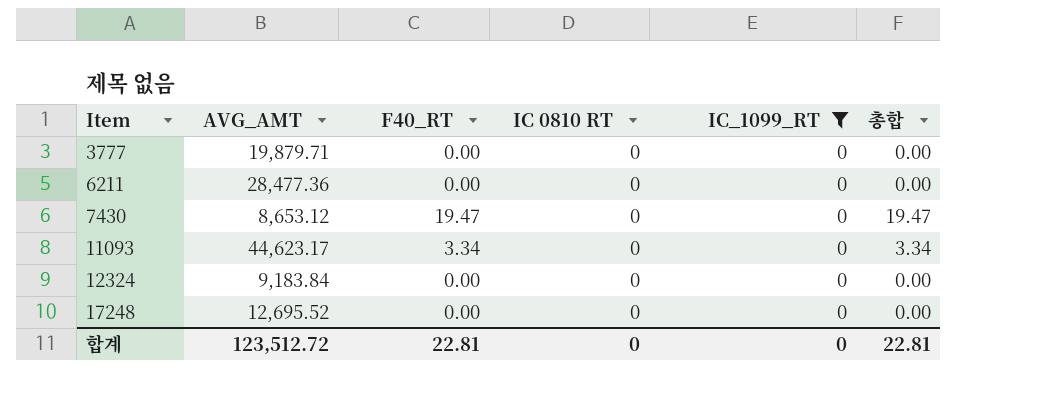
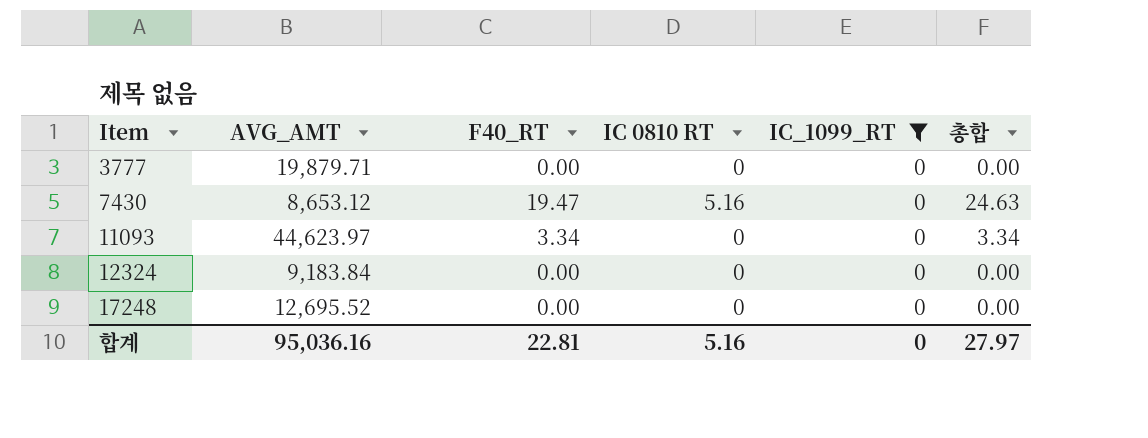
row 6211: 28,477.36 | 0.00 | 0 | 0 | 0.00 -> none
7430 | IC 0810 RT: 0 -> 5.16
7430 | 총합: 19.47 -> 24.63
11093 | AVG_AMT: 44,623.17 -> 44,623.97
합계 | AVG_AMT: 123,512.72 -> 95,036.16
합계 | IC 0810 RT: 0 -> 5.16
합계 | 총합: 22.81 -> 27.97

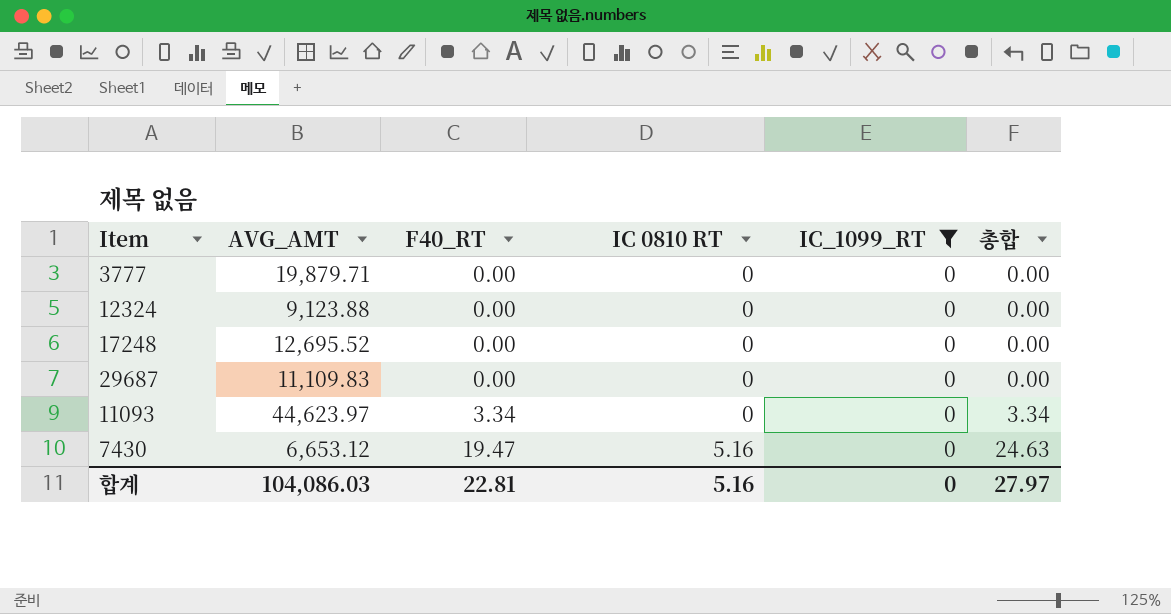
row order: Item ascending -> F40_RT ascending
12324 | AVG_AMT: 9,183.84 -> 9,123.88
row 29687: none -> 11,109.83 | 0.00 | 0 | 0 | 0.00
7430 | AVG_AMT: 8,653.12 -> 6,653.12
합계 | AVG_AMT: 95,036.16 -> 104,086.03

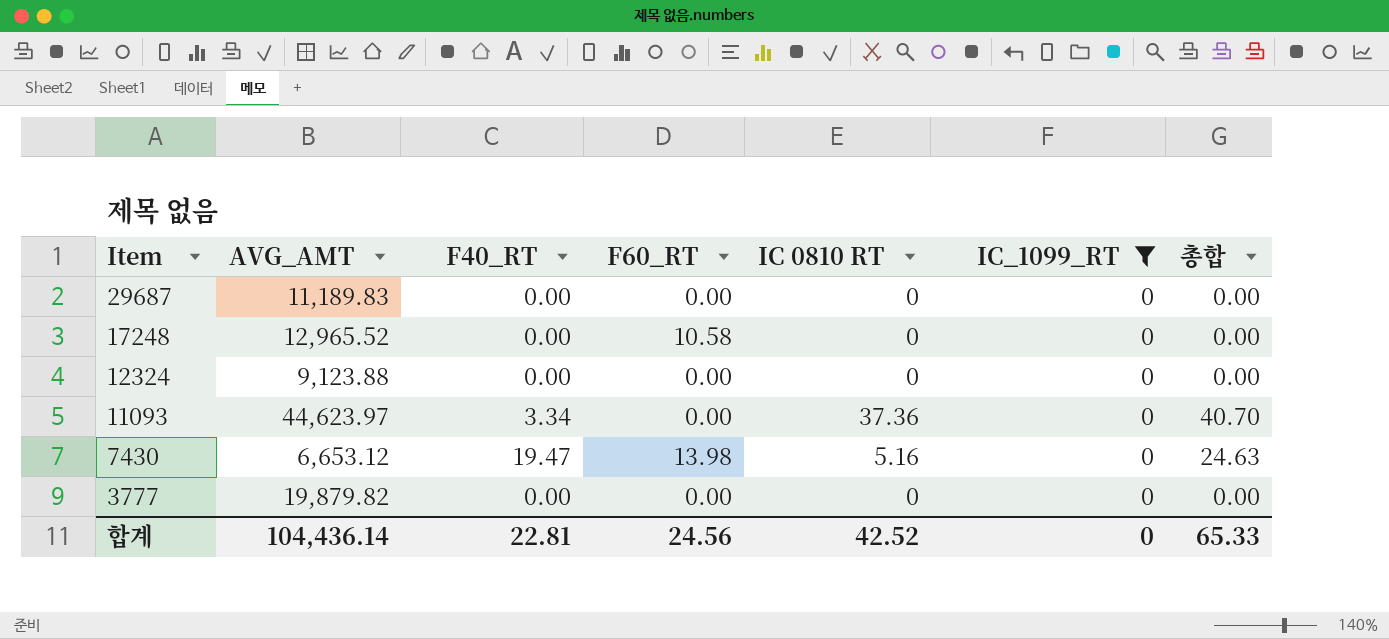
row order: F40_RT ascending -> Item descending
column F60_RT | position: none -> 4
29687 | AVG_AMT: 11,109.83 -> 11,189.83
17248 | AVG_AMT: 12,695.52 -> 12,965.52
11093 | IC 0810 RT: 0 -> 37.36
11093 | 총합: 3.34 -> 40.70
3777 | AVG_AMT: 19,879.71 -> 19,879.82
합계 | AVG_AMT: 104,086.03 -> 104,436.14
합계 | IC 0810 RT: 5.16 -> 42.52
합계 | 총합: 27.97 -> 65.33

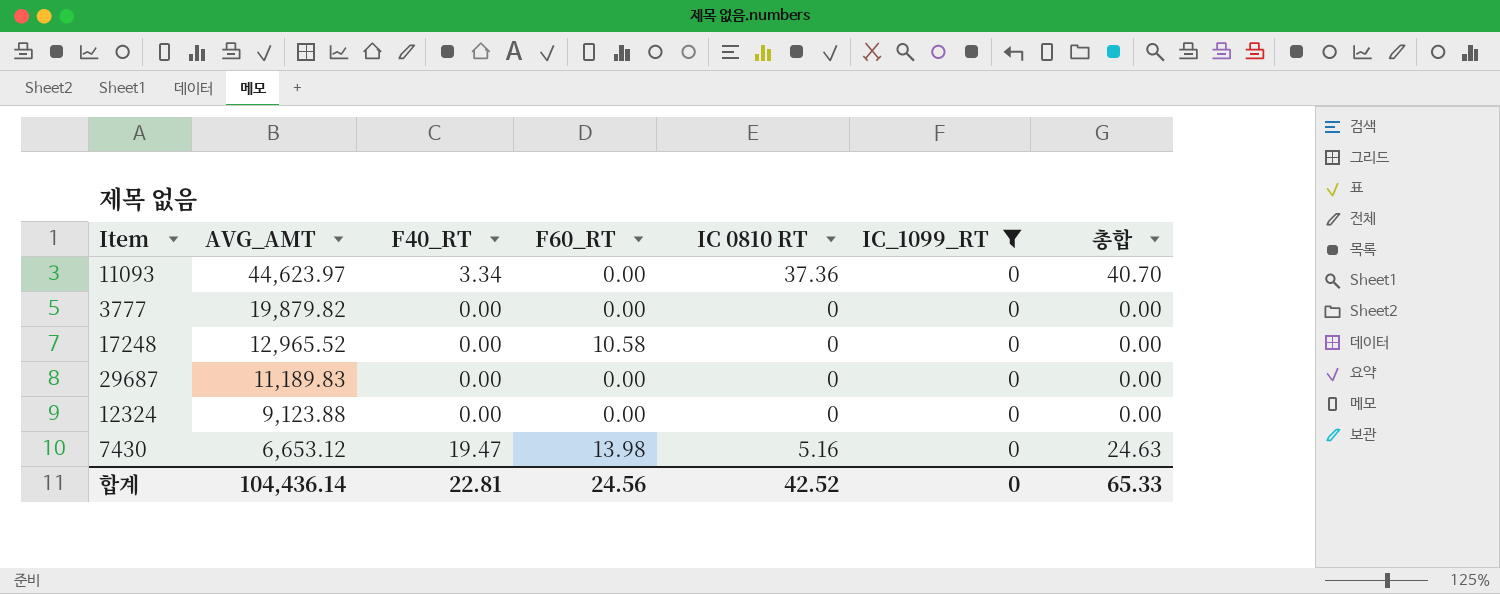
row order: Item descending -> AVG_AMT descending

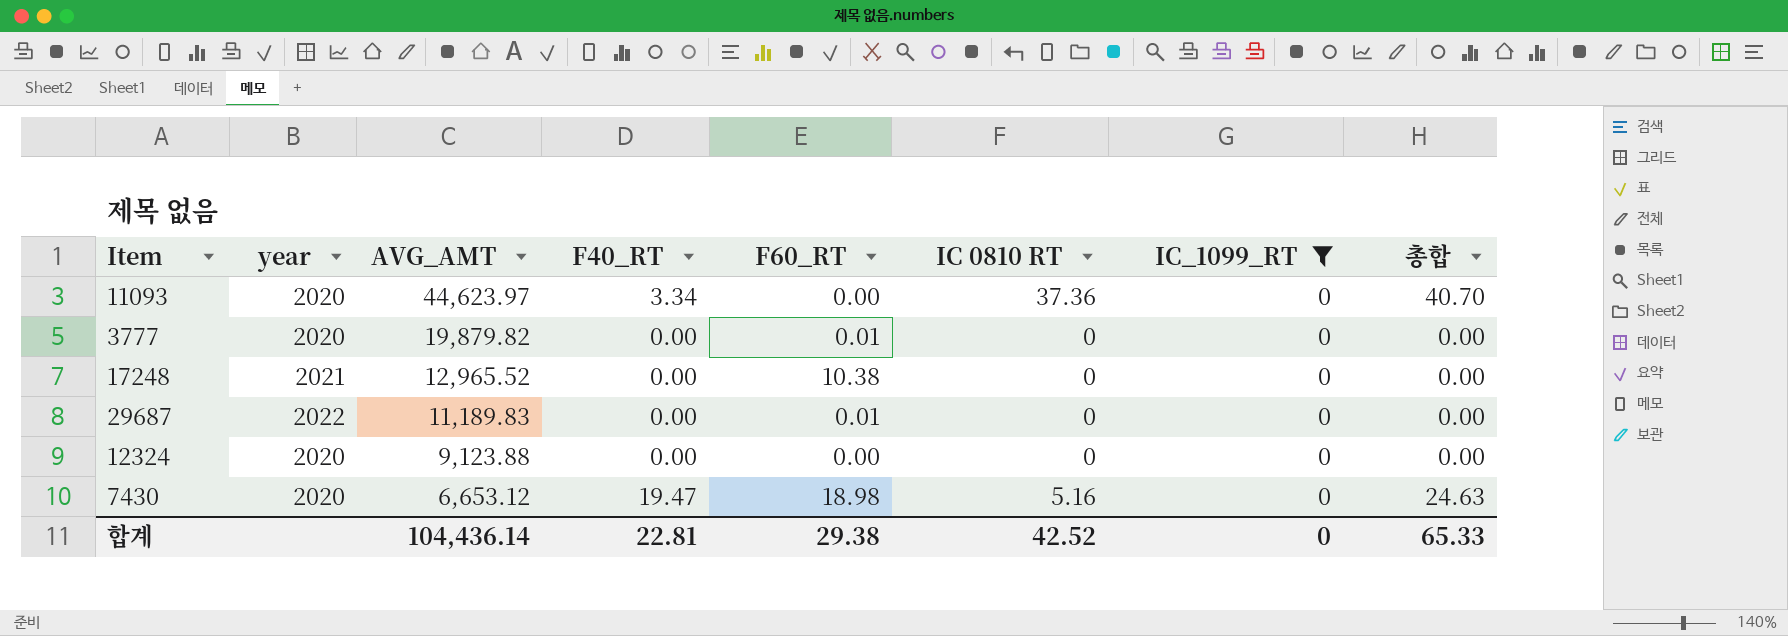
column year | position: none -> 2
3777 | F60_RT: 0.00 -> 0.01
17248 | F60_RT: 10.58 -> 10.38
29687 | F60_RT: 0.00 -> 0.01
7430 | F60_RT: 13.98 -> 18.98
합계 | F60_RT: 24.56 -> 29.38

